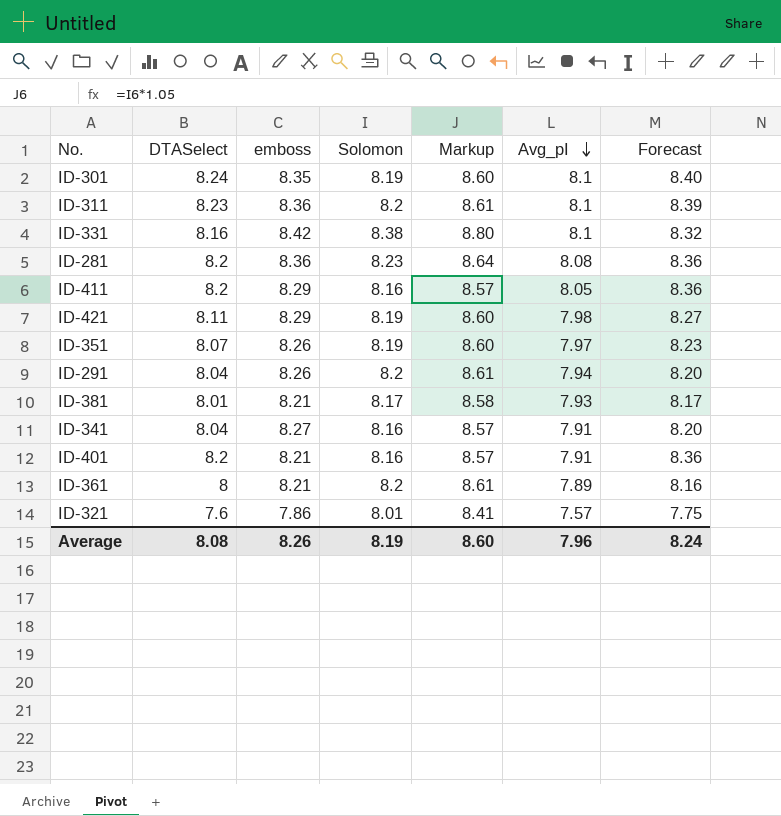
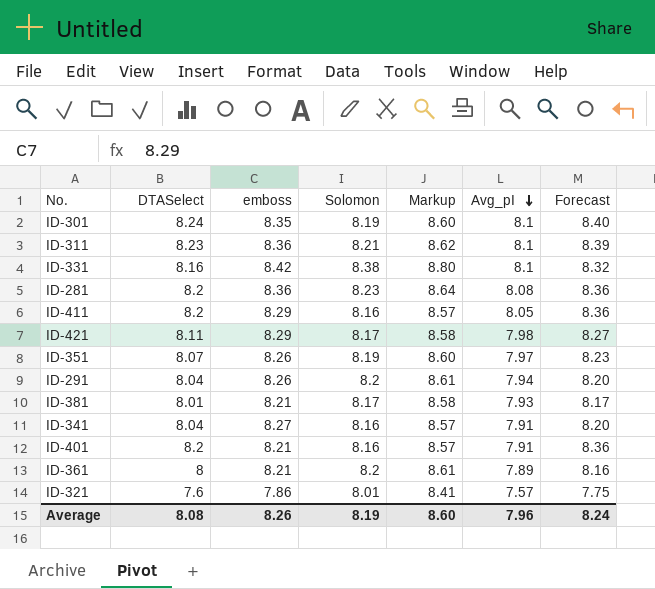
ID-311 | Solomon: 8.2 -> 8.21
ID-311 | Markup: 8.61 -> 8.62
ID-421 | Solomon: 8.19 -> 8.17
ID-421 | Markup: 8.60 -> 8.58

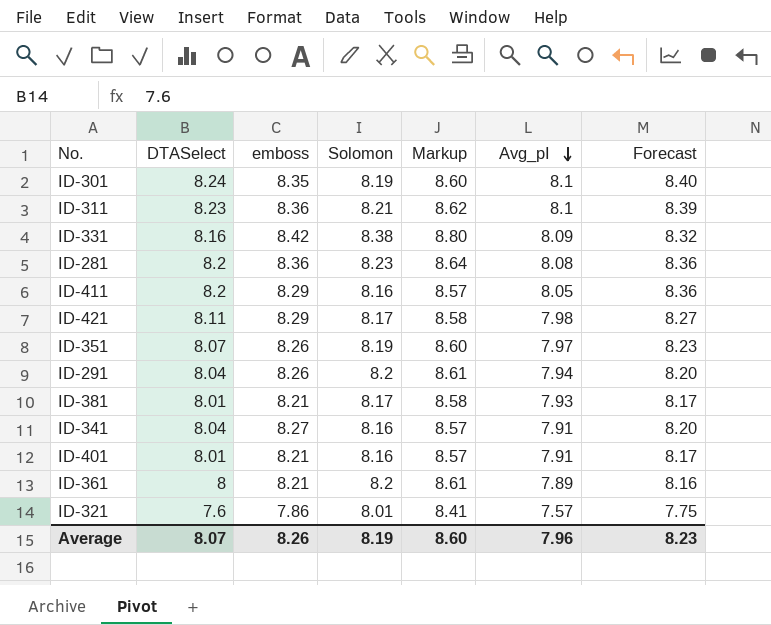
ID-331 | Avg_pI: 8.1 -> 8.09
ID-401 | DTASelect: 8.2 -> 8.01
ID-401 | Forecast: 8.36 -> 8.17
Average | DTASelect: 8.08 -> 8.07
Average | Forecast: 8.24 -> 8.23

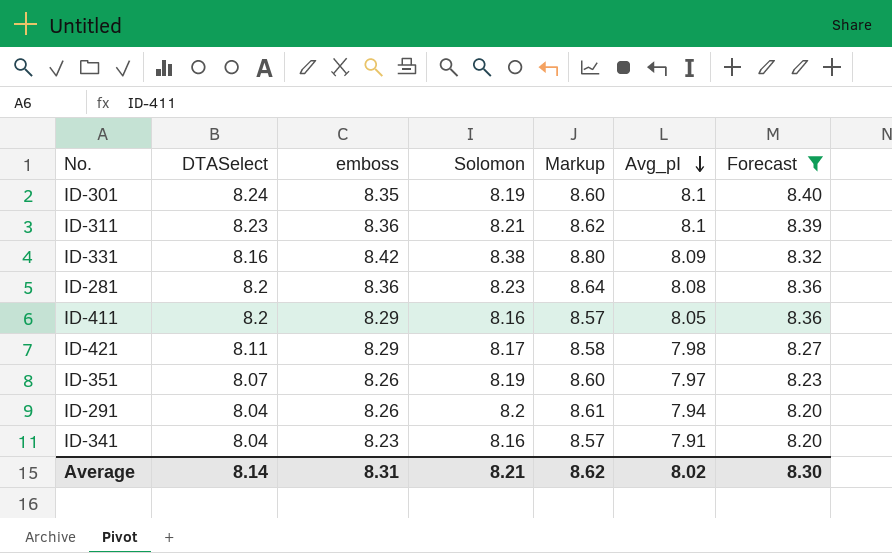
filter: none -> Forecast >= 8.20
ID-341 | emboss: 8.27 -> 8.23
Average | DTASelect: 8.07 -> 8.14
Average | emboss: 8.26 -> 8.31
Average | Solomon: 8.19 -> 8.21
Average | Markup: 8.60 -> 8.62
Average | Avg_pI: 7.96 -> 8.02
Average | Forecast: 8.23 -> 8.30

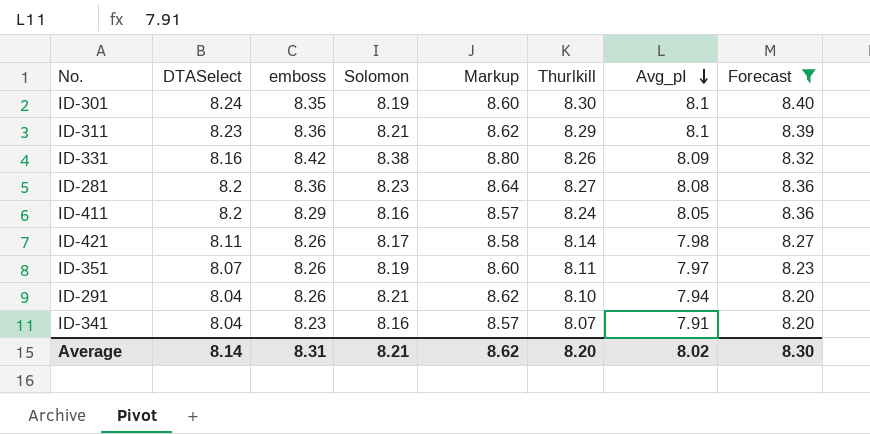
column Thurlkill | position: none -> 6
ID-421 | emboss: 8.29 -> 8.26
ID-291 | Solomon: 8.2 -> 8.21
ID-291 | Markup: 8.61 -> 8.62

